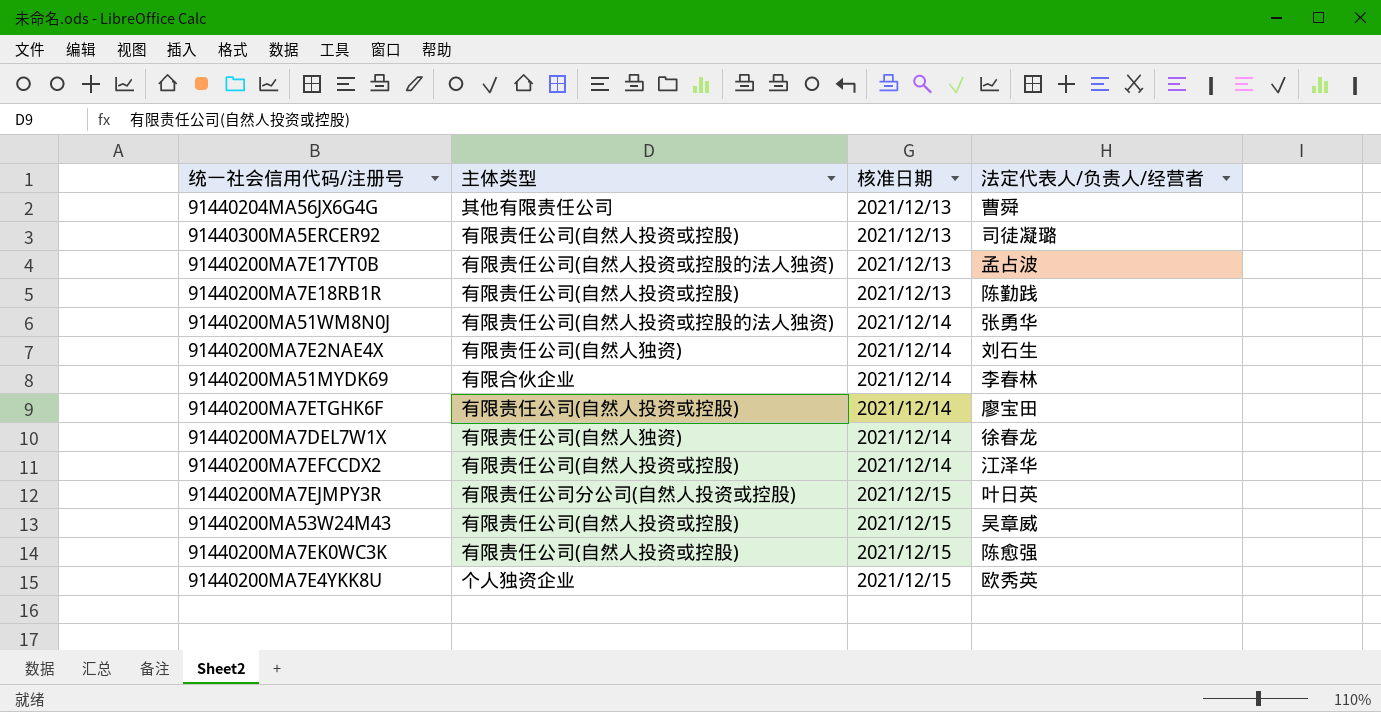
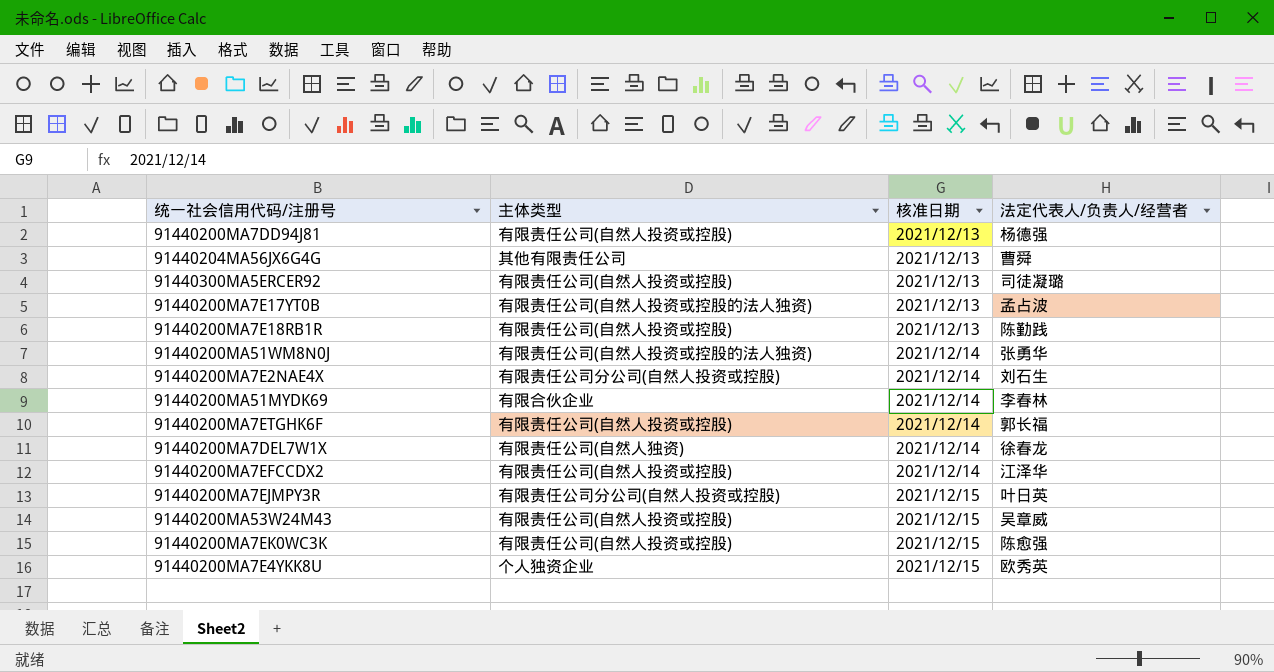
row 91440200MA7DD94J81: none -> 有限责任公司(自然人投资或控股) | 2021/12/13 | 杨德强
91440200MA7E2NAE4X | 主体类型: 有限责任公司(自然人独资) -> 有限责任公司分公司(自然人投资或控股)
91440200MA7ETGHK6F | 法定代表人/负责人/经营者: 廖宝田 -> 郭长福

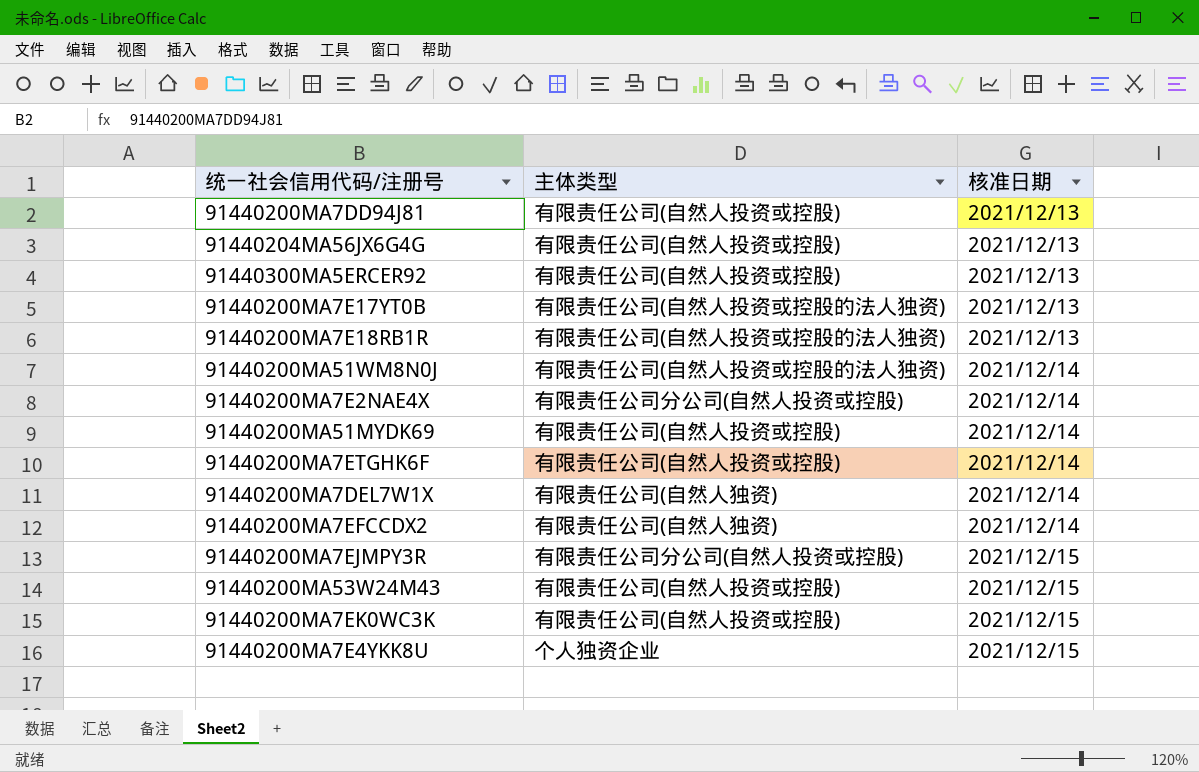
column 法定代表人/负责人/经营者 | position: 4 -> none
91440204MA56JX6G4G | 主体类型: 其他有限责任公司 -> 有限责任公司(自然人投资或控股)
91440200MA7E18RB1R | 主体类型: 有限责任公司(自然人投资或控股) -> 有限责任公司(自然人投资或控股的法人独资)
91440200MA51MYDK69 | 主体类型: 有限合伙企业 -> 有限责任公司(自然人投资或控股)
91440200MA7EFCCDX2 | 主体类型: 有限责任公司(自然人投资或控股) -> 有限责任公司(自然人独资)

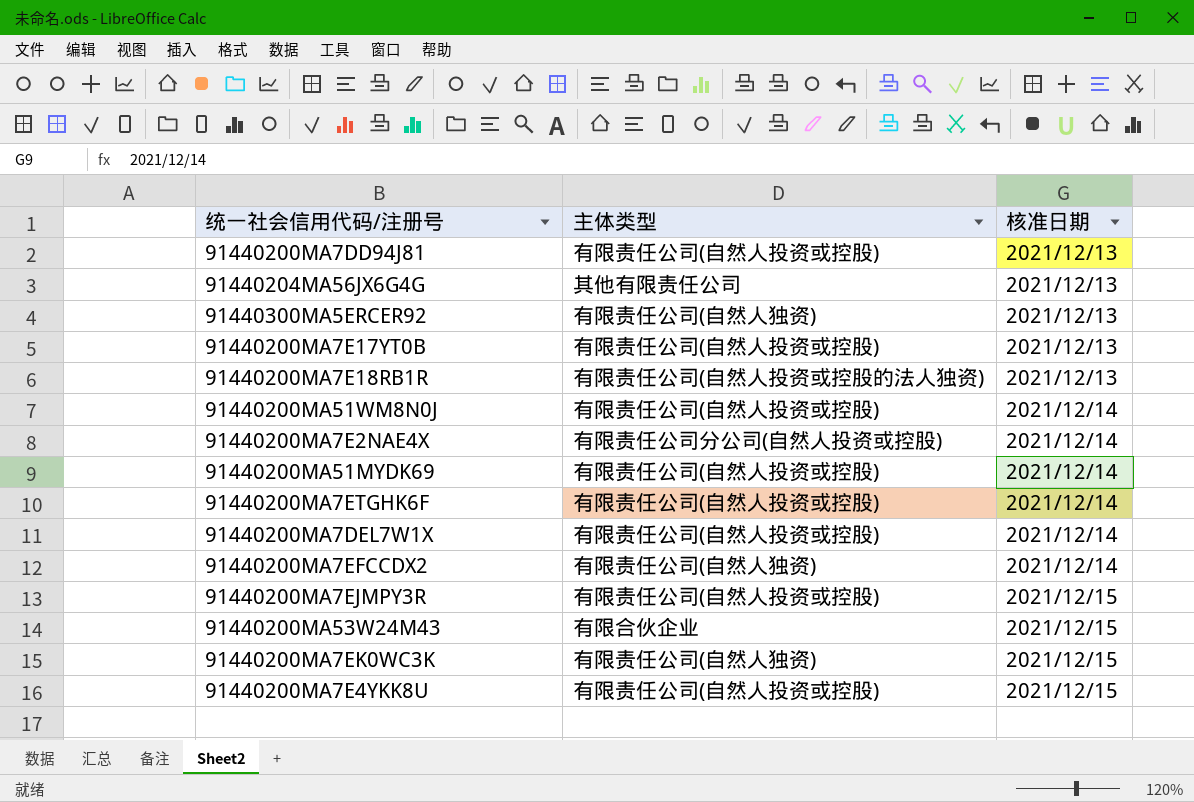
91440204MA56JX6G4G | 主体类型: 有限责任公司(自然人投资或控股) -> 其他有限责任公司
91440300MA5ERCER92 | 主体类型: 有限责任公司(自然人投资或控股) -> 有限责任公司(自然人独资)
91440200MA7E17YT0B | 主体类型: 有限责任公司(自然人投资或控股的法人独资) -> 有限责任公司(自然人投资或控股)
91440200MA51WM8N0J | 主体类型: 有限责任公司(自然人投资或控股的法人独资) -> 有限责任公司(自然人投资或控股)
91440200MA7DEL7W1X | 主体类型: 有限责任公司(自然人独资) -> 有限责任公司(自然人投资或控股)
91440200MA7EJMPY3R | 主体类型: 有限责任公司分公司(自然人投资或控股) -> 有限责任公司(自然人投资或控股)
91440200MA53W24M43 | 主体类型: 有限责任公司(自然人投资或控股) -> 有限合伙企业
91440200MA7EK0WC3K | 主体类型: 有限责任公司(自然人投资或控股) -> 有限责任公司(自然人独资)
91440200MA7E4YKK8U | 主体类型: 个人独资企业 -> 有限责任公司(自然人投资或控股)

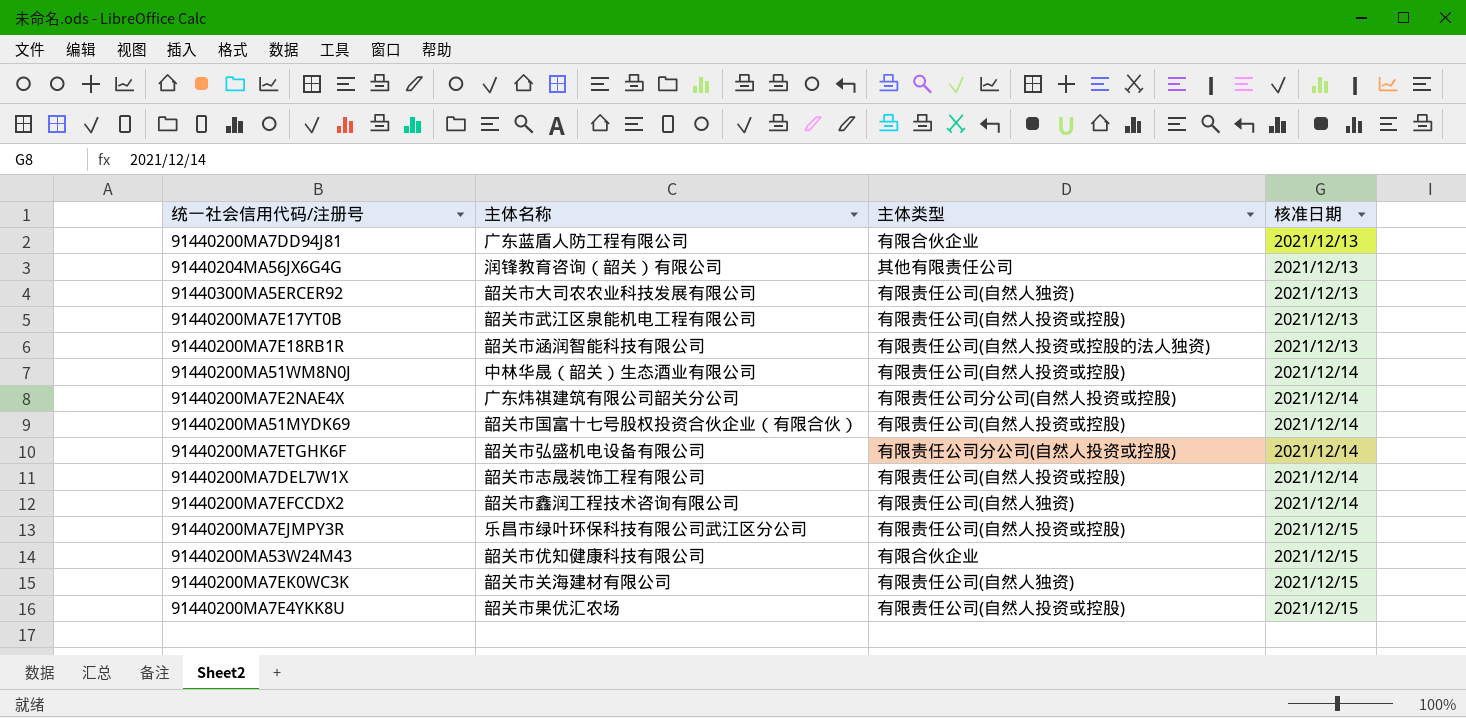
column 主体名称 | position: none -> 2
91440200MA7DD94J81 | 主体类型: 有限责任公司(自然人投资或控股) -> 有限合伙企业
91440200MA7ETGHK6F | 主体类型: 有限责任公司(自然人投资或控股) -> 有限责任公司分公司(自然人投资或控股)

